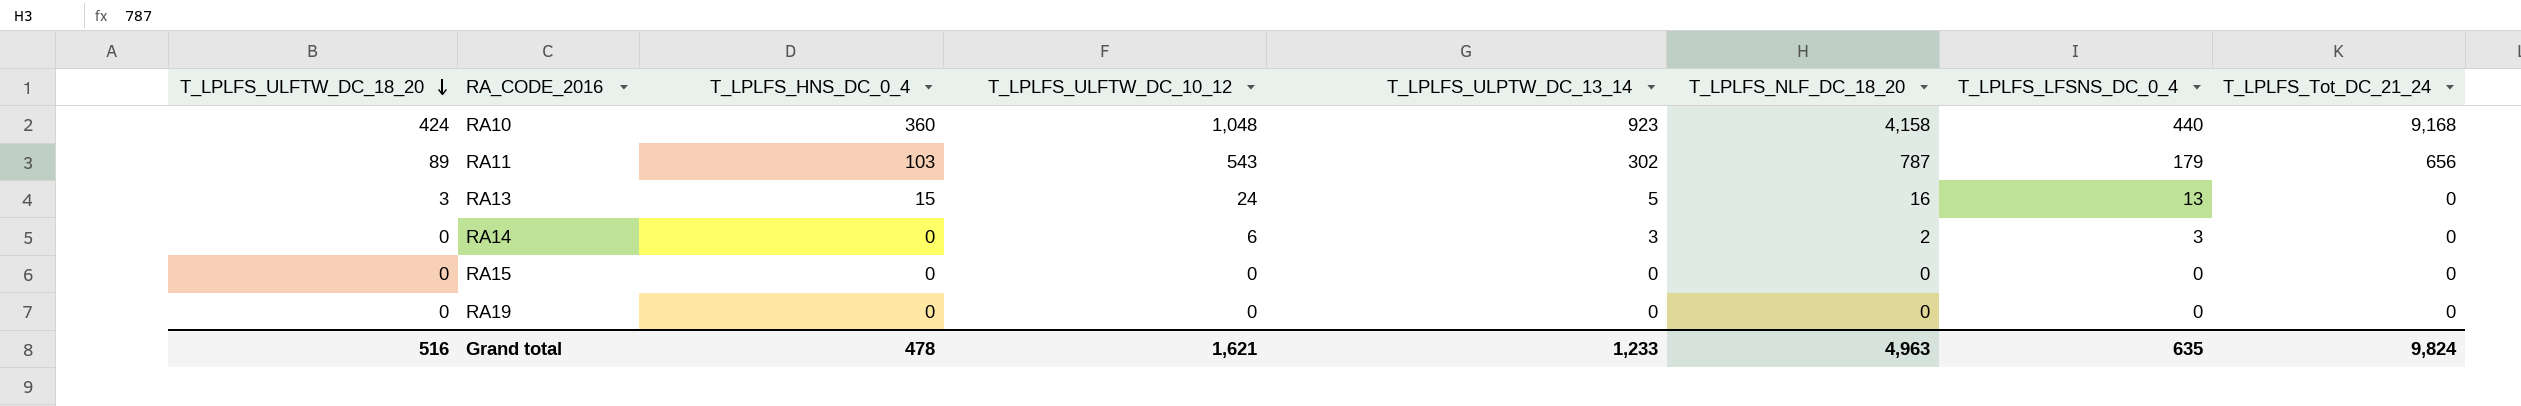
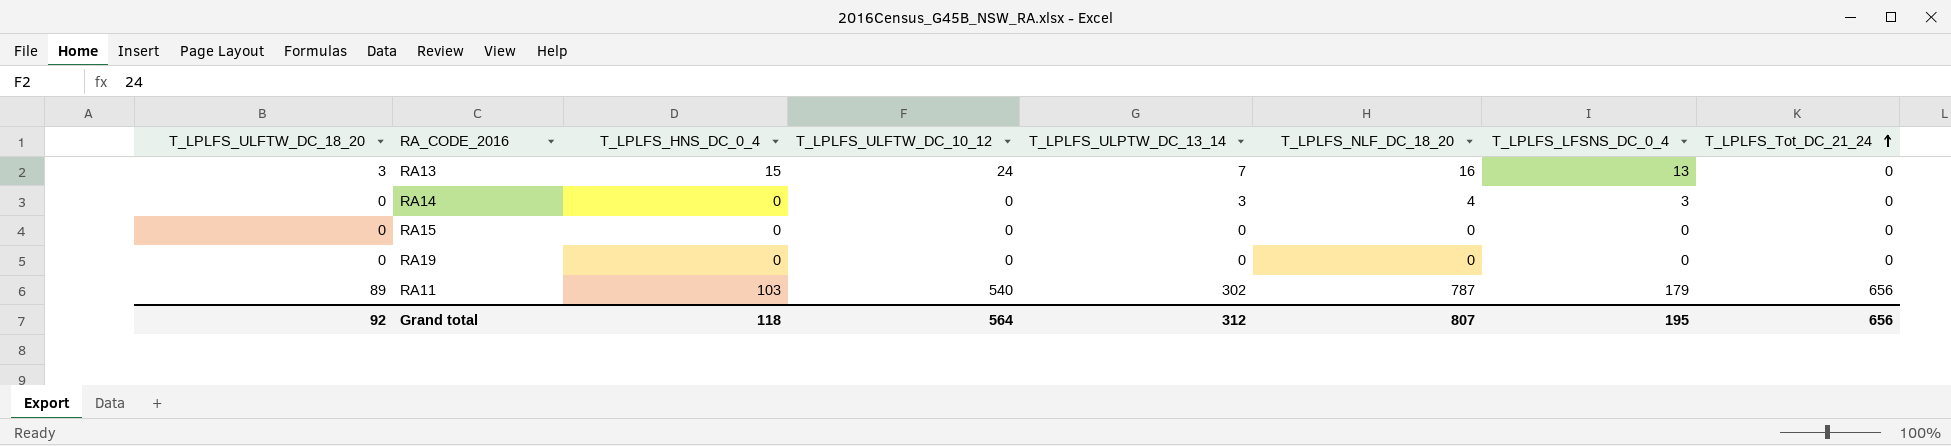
row order: T_LPLFS_ULFTW_DC_18_20 descending -> T_LPLFS_Tot_DC_21_24 ascending
row RA10: 424 | 360 | 1,048 | 923 | 4,158 | 440 | 9,168 -> none
RA13 | T_LPLFS_ULPTW_DC_13_14: 5 -> 7
RA14 | T_LPLFS_ULFTW_DC_10_12: 6 -> 0
RA14 | T_LPLFS_NLF_DC_18_20: 2 -> 4
RA11 | T_LPLFS_ULFTW_DC_10_12: 543 -> 540
Grand total | T_LPLFS_ULFTW_DC_18_20: 516 -> 92
Grand total | T_LPLFS_HNS_DC_0_4: 478 -> 118
Grand total | T_LPLFS_ULFTW_DC_10_12: 1,621 -> 564
Grand total | T_LPLFS_ULPTW_DC_13_14: 1,233 -> 312
Grand total | T_LPLFS_NLF_DC_18_20: 4,963 -> 807
Grand total | T_LPLFS_LFSNS_DC_0_4: 635 -> 195
Grand total | T_LPLFS_Tot_DC_21_24: 9,824 -> 656

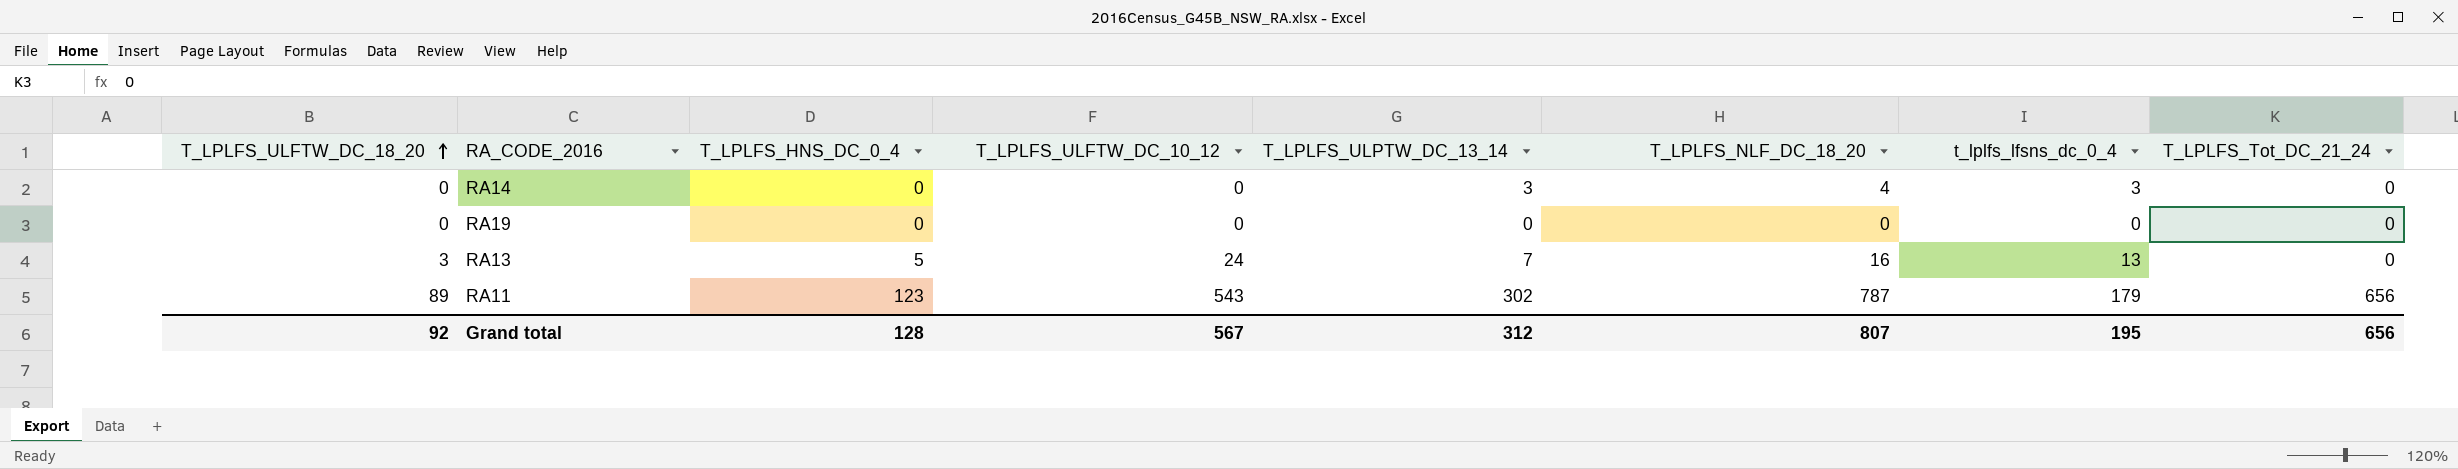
row order: T_LPLFS_Tot_DC_21_24 ascending -> T_LPLFS_ULFTW_DC_18_20 ascending
column name: T_LPLFS_LFSNS_DC_0_4 -> t_lplfs_lfsns_dc_0_4
row RA15: 0 | 0 | 0 | 0 | 0 | 0 | 0 -> none
RA13 | T_LPLFS_HNS_DC_0_4: 15 -> 5
RA11 | T_LPLFS_HNS_DC_0_4: 103 -> 123
RA11 | T_LPLFS_ULFTW_DC_10_12: 540 -> 543
Grand total | T_LPLFS_HNS_DC_0_4: 118 -> 128
Grand total | T_LPLFS_ULFTW_DC_10_12: 564 -> 567

